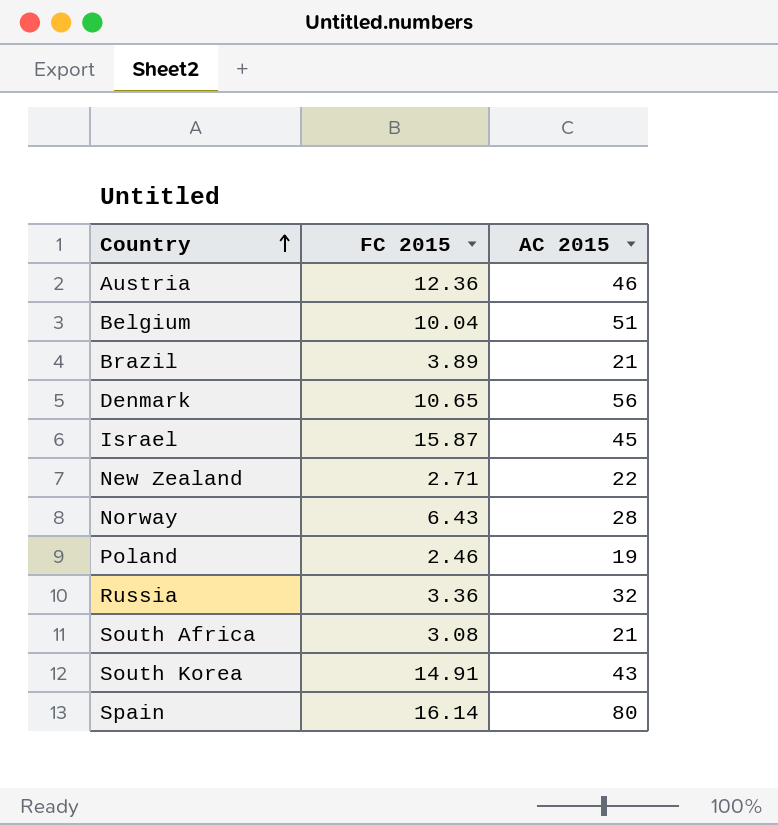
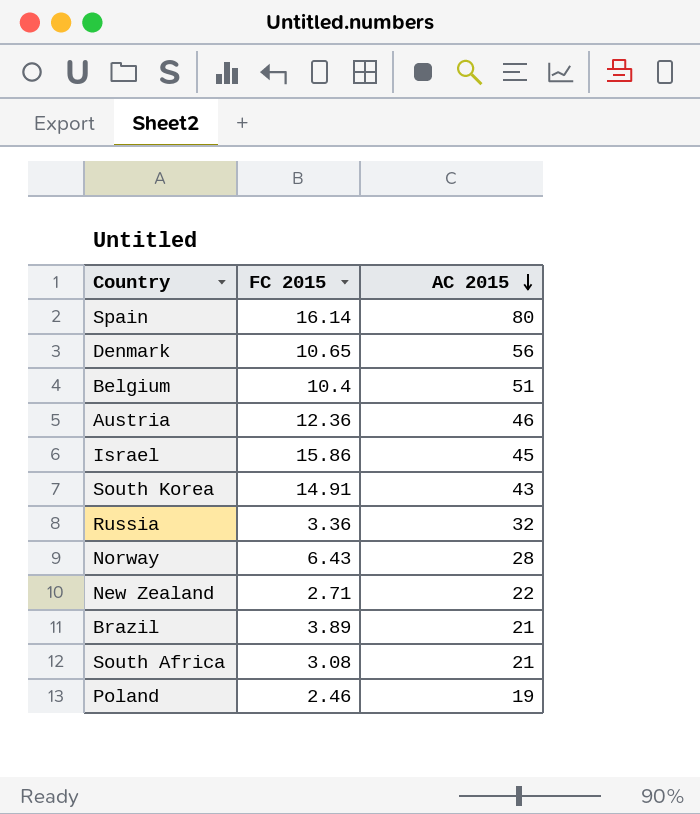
row order: Country ascending -> AC 2015 descending
Belgium | FC 2015: 10.04 -> 10.4
Israel | FC 2015: 15.87 -> 15.86

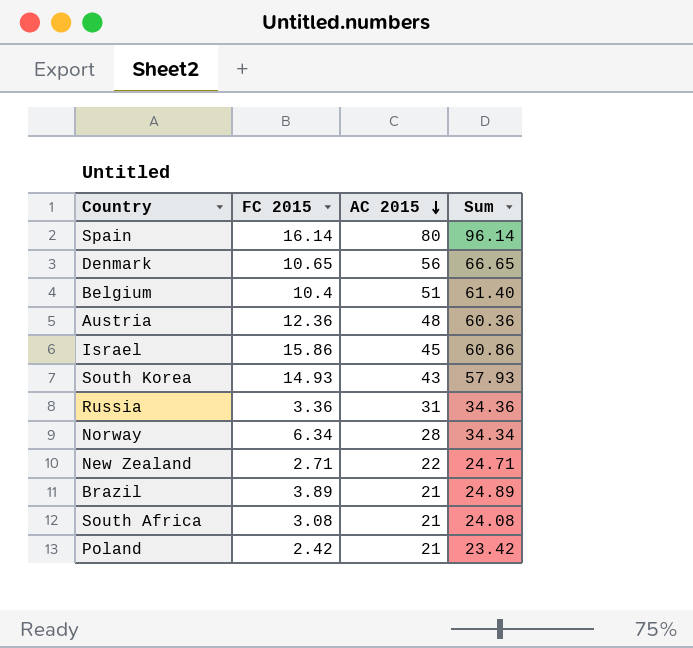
column Sum | formula: none -> [FC 2015] + [AC 2015]
Austria | AC 2015: 46 -> 48
South Korea | FC 2015: 14.91 -> 14.93
Russia | AC 2015: 32 -> 31
Norway | FC 2015: 6.43 -> 6.34
Poland | FC 2015: 2.46 -> 2.42
Poland | AC 2015: 19 -> 21

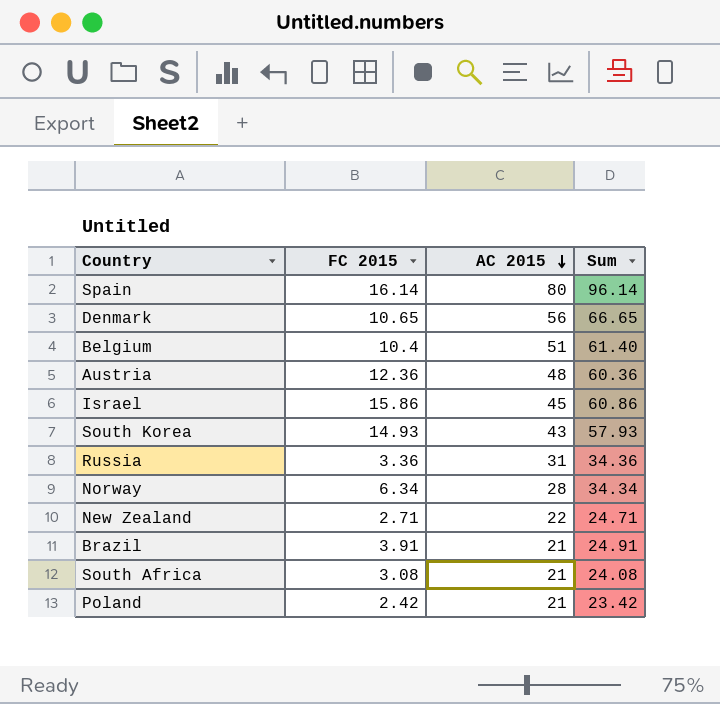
Brazil | FC 2015: 3.89 -> 3.91
Brazil | Sum: 24.89 -> 24.91

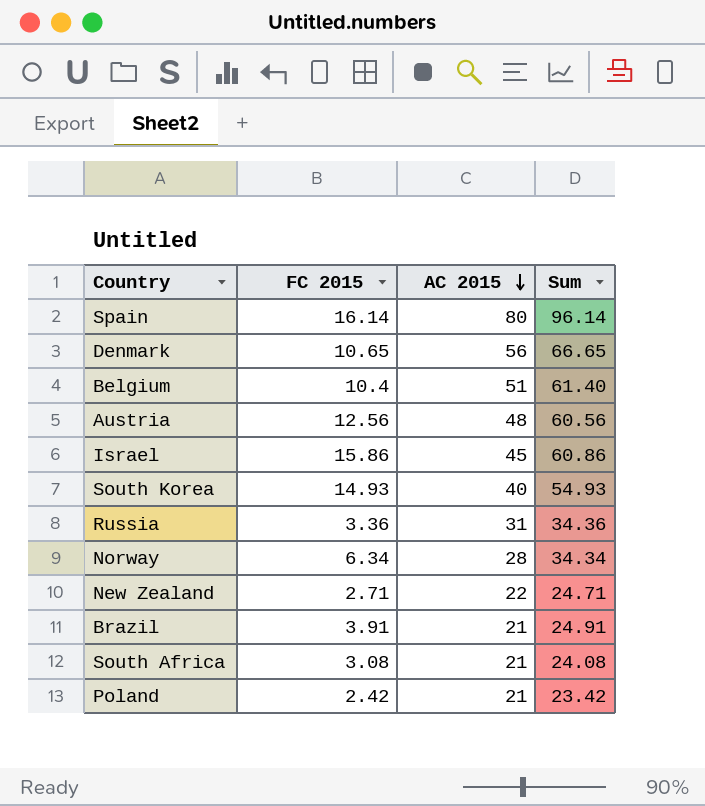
Austria | FC 2015: 12.36 -> 12.56
Austria | Sum: 60.36 -> 60.56
South Korea | AC 2015: 43 -> 40
South Korea | Sum: 57.93 -> 54.93

